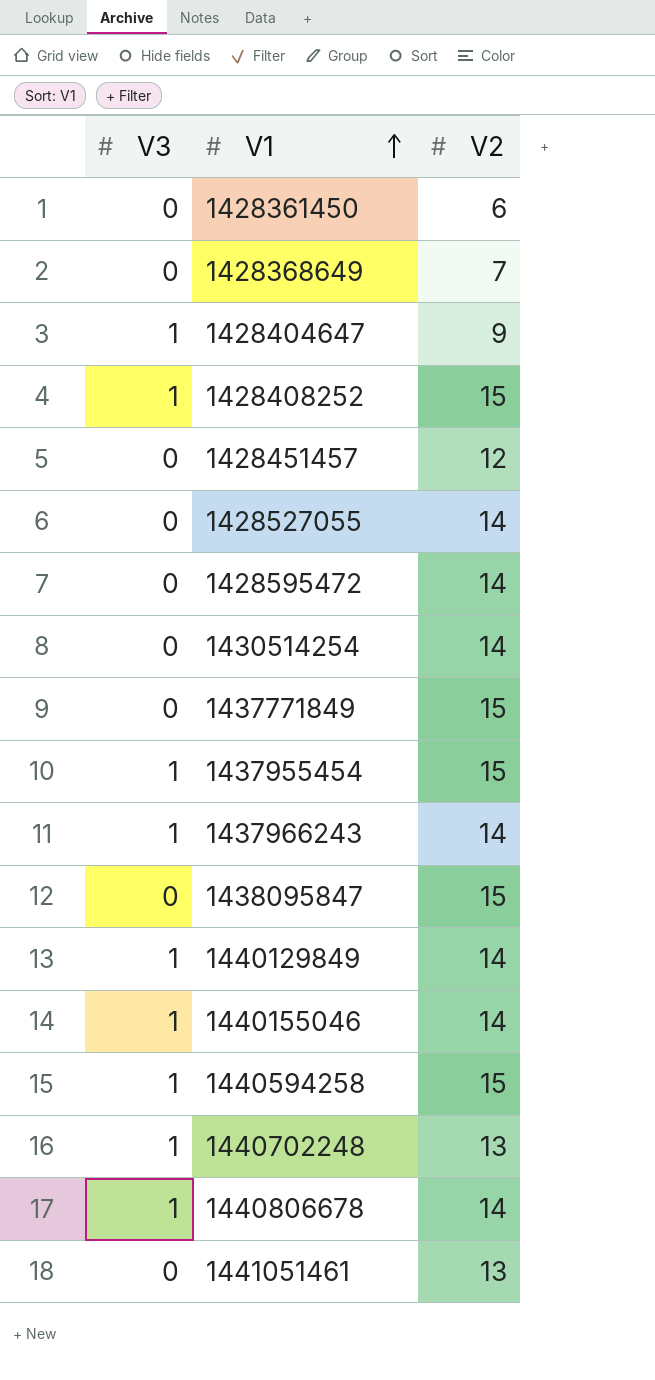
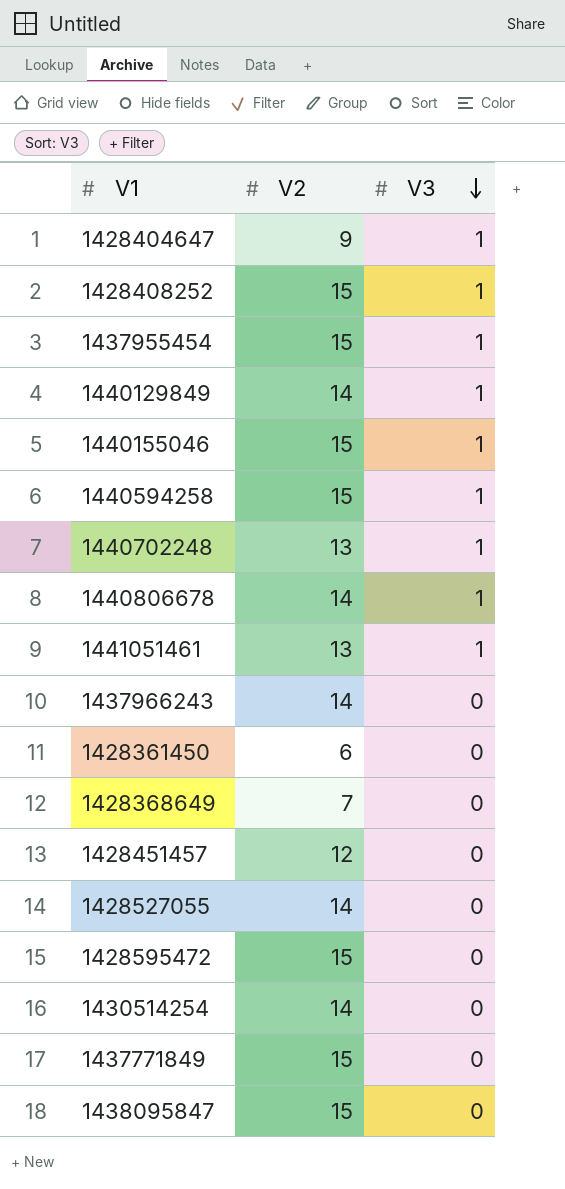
row order: V1 ascending -> V3 descending
column V3 | position: 1 -> 3
1440155046 | V2: 14 -> 15
1441051461 | V3: 0 -> 1
1437966243 | V3: 1 -> 0
1428595472 | V2: 14 -> 15

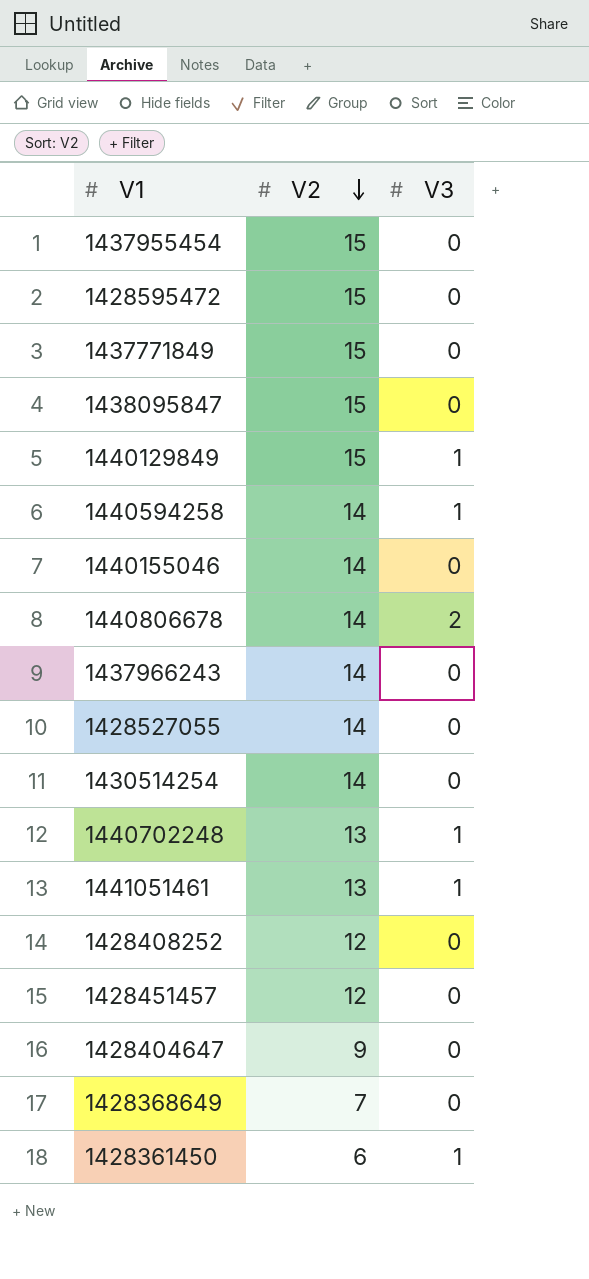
row order: V3 descending -> V2 descending
1437955454 | V3: 1 -> 0
1440129849 | V2: 14 -> 15
1440594258 | V2: 15 -> 14
1440155046 | V2: 15 -> 14
1440155046 | V3: 1 -> 0
1440806678 | V3: 1 -> 2
1428408252 | V2: 15 -> 12
1428408252 | V3: 1 -> 0
1428404647 | V3: 1 -> 0
1428361450 | V3: 0 -> 1

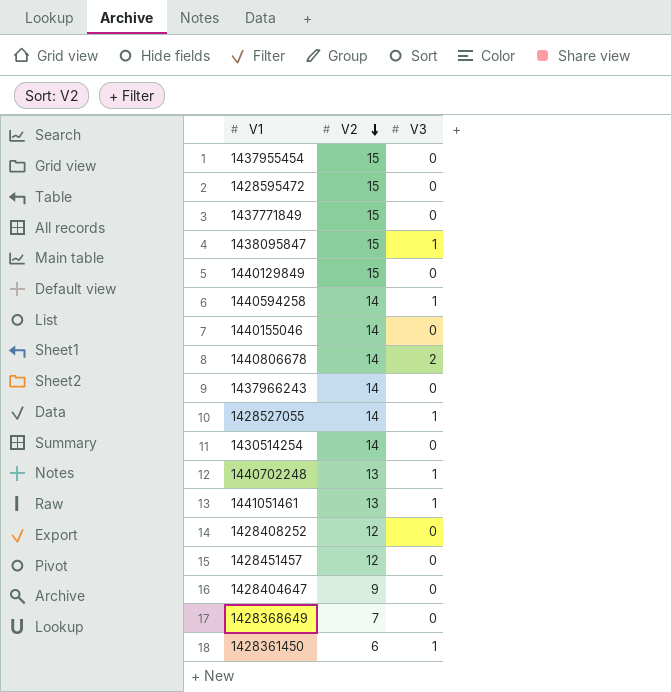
1438095847 | V3: 0 -> 1
1440129849 | V3: 1 -> 0
1428527055 | V3: 0 -> 1

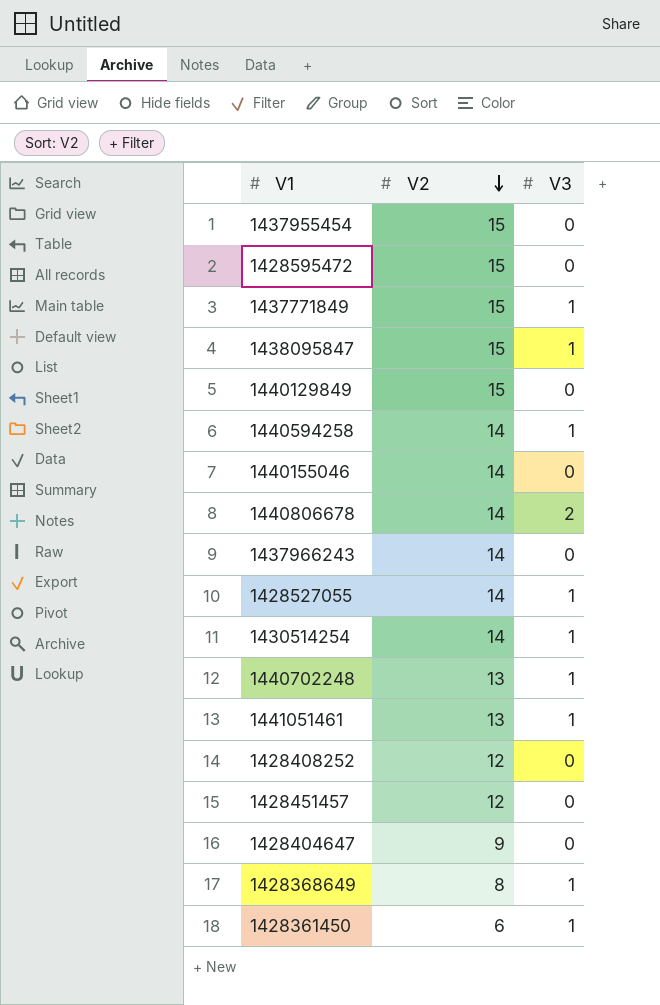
1437771849 | V3: 0 -> 1
1430514254 | V3: 0 -> 1
1428368649 | V2: 7 -> 8
1428368649 | V3: 0 -> 1

